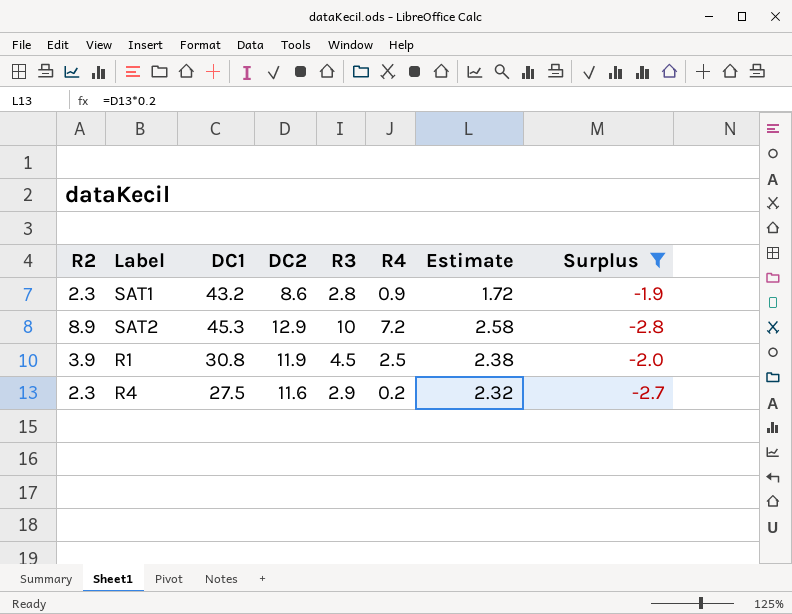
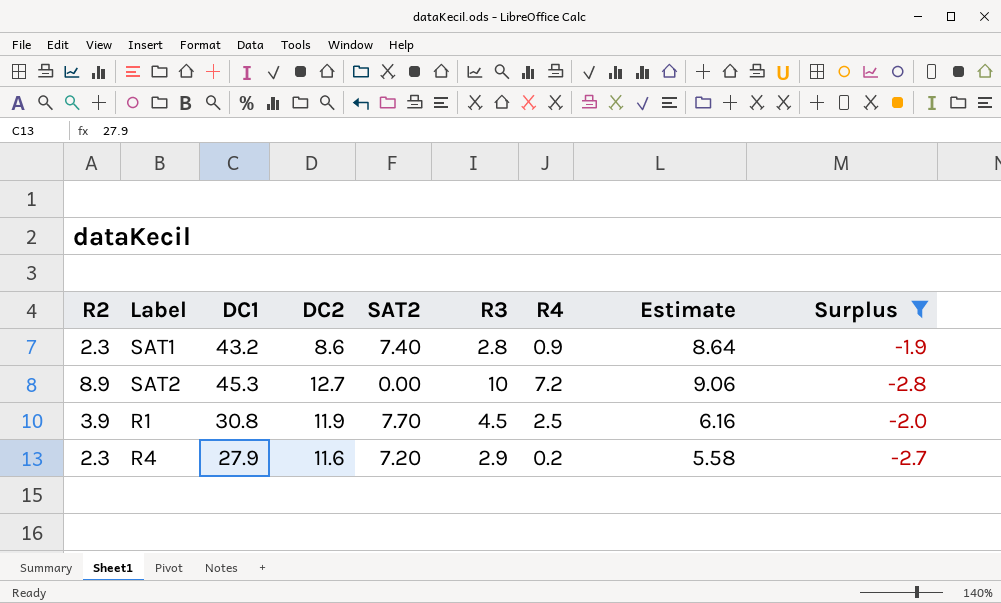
column SAT2 | position: none -> 5
column Estimate | formula: [DC2] * 0.2 -> [DC1] * 0.2
SAT2 | DC2: 12.9 -> 12.7
R4 | DC1: 27.5 -> 27.9

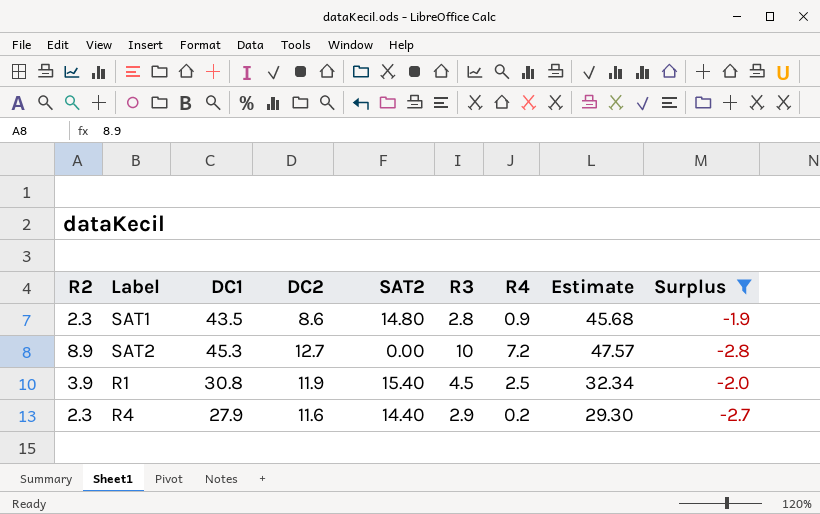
column Estimate | formula: [DC1] * 0.2 -> [DC1] * 1.05
SAT1 | DC1: 43.2 -> 43.5
SAT1 | SAT2: 7.40 -> 14.80
R1 | SAT2: 7.70 -> 15.40
R4 | SAT2: 7.20 -> 14.40

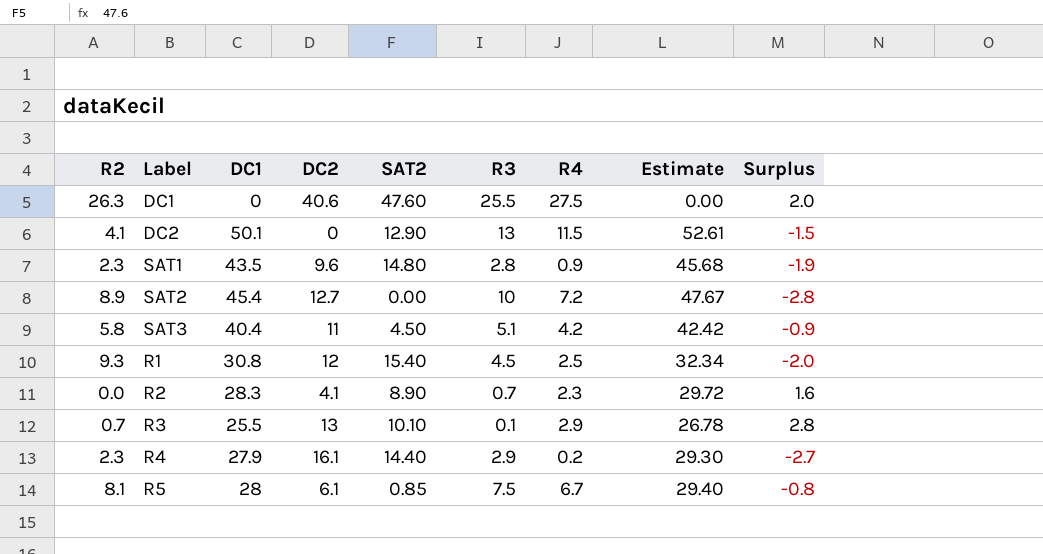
filter: Surplus <= -1.9 -> none
SAT1 | DC2: 8.6 -> 9.6
SAT2 | DC1: 45.3 -> 45.4
SAT2 | Estimate: 47.57 -> 47.67
R1 | R2: 3.9 -> 9.3
R1 | DC2: 11.9 -> 12
R4 | DC2: 11.6 -> 16.1

